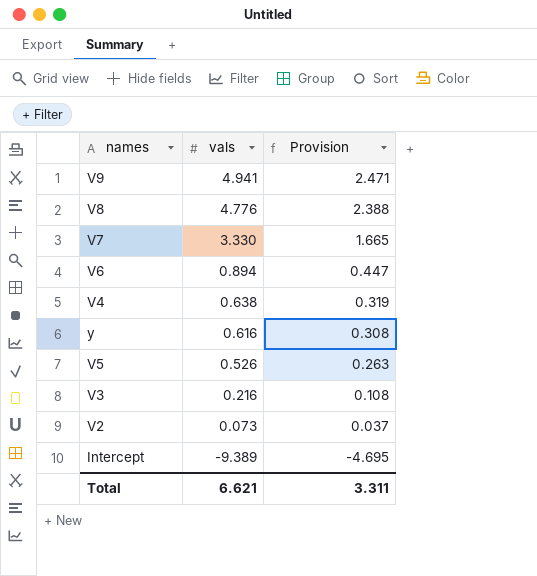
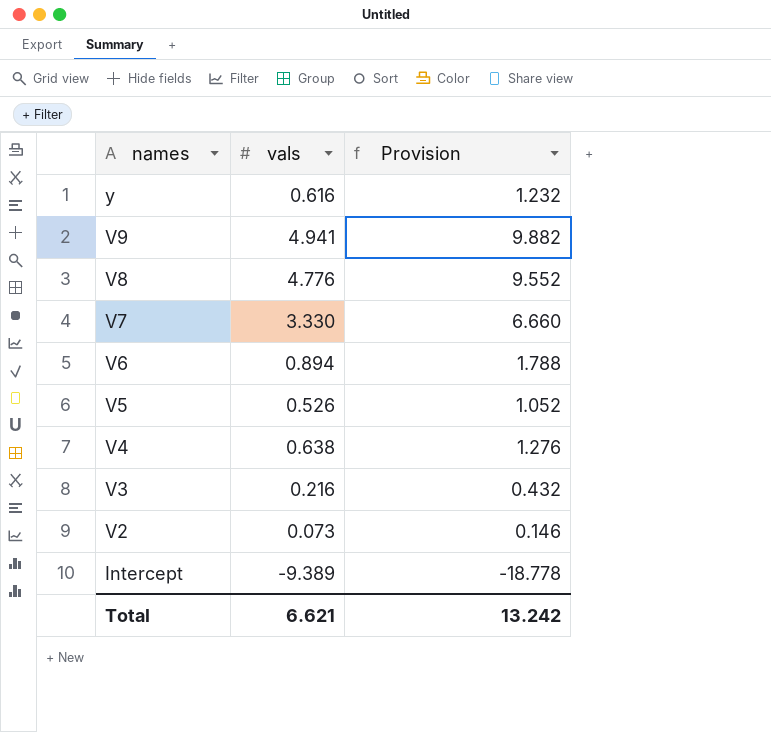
row order: vals descending -> names descending
column Provision | formula: [vals] * 0.5 -> [vals] * 2
Total | Provision: 3.311 -> 13.242

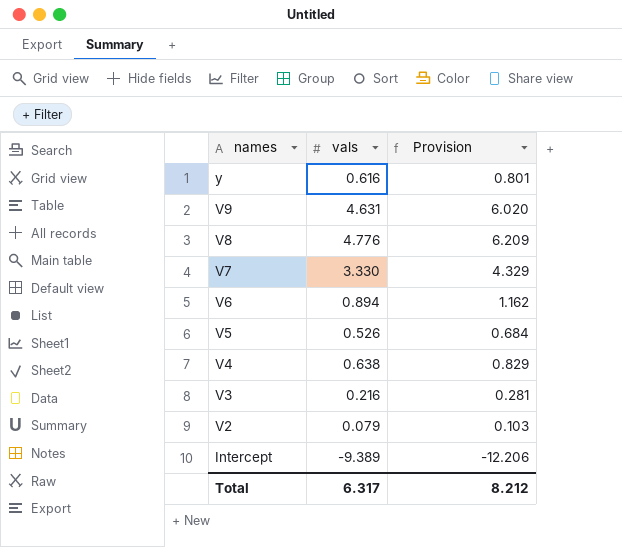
column Provision | formula: [vals] * 2 -> [vals] * 1.3
V9 | vals: 4.941 -> 4.631
V2 | vals: 0.073 -> 0.079
Total | vals: 6.621 -> 6.317
Total | Provision: 13.242 -> 8.212

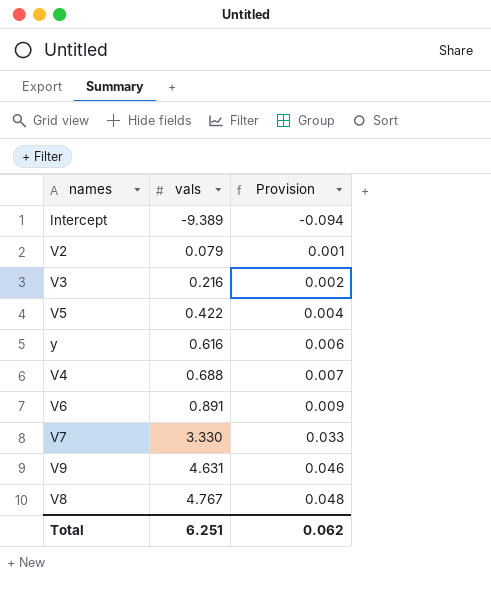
row order: names descending -> vals ascending
column Provision | formula: [vals] * 1.3 -> [vals] * 0.01
V5 | vals: 0.526 -> 0.422
V4 | vals: 0.638 -> 0.688
V6 | vals: 0.894 -> 0.891
V8 | vals: 4.776 -> 4.767
Total | vals: 6.317 -> 6.251
Total | Provision: 8.212 -> 0.062

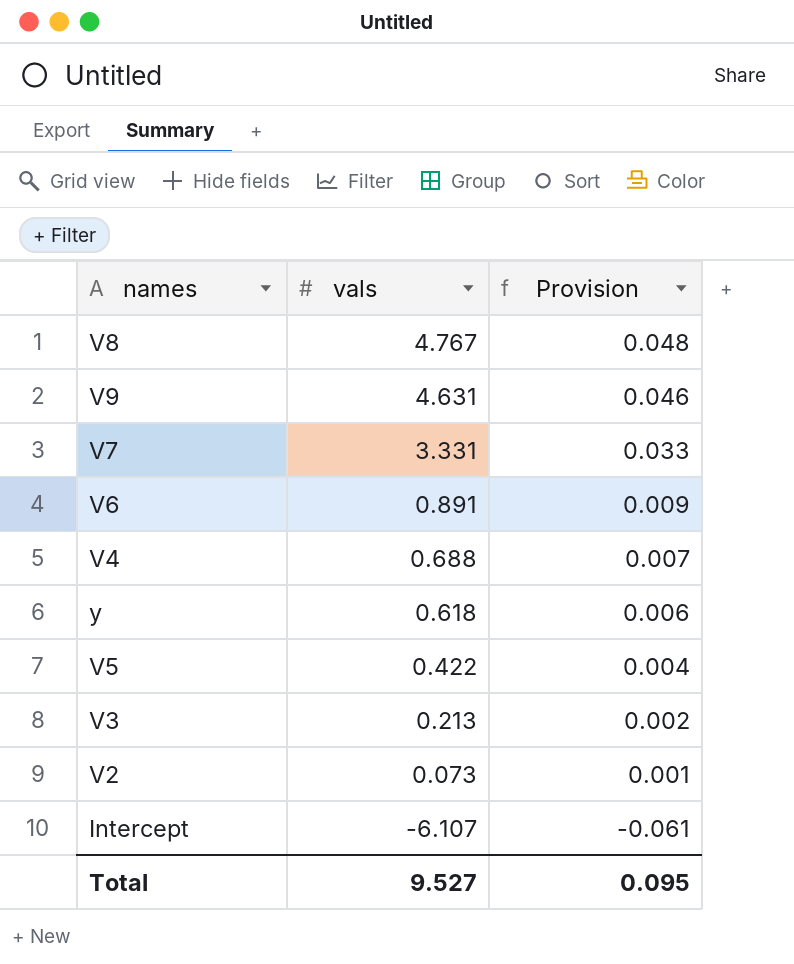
row order: vals ascending -> vals descending
V7 | vals: 3.330 -> 3.331
y | vals: 0.616 -> 0.618
V3 | vals: 0.216 -> 0.213
V2 | vals: 0.079 -> 0.073
Intercept | vals: -9.389 -> -6.107
Intercept | Provision: -0.094 -> -0.061
Total | vals: 6.251 -> 9.527
Total | Provision: 0.062 -> 0.095

